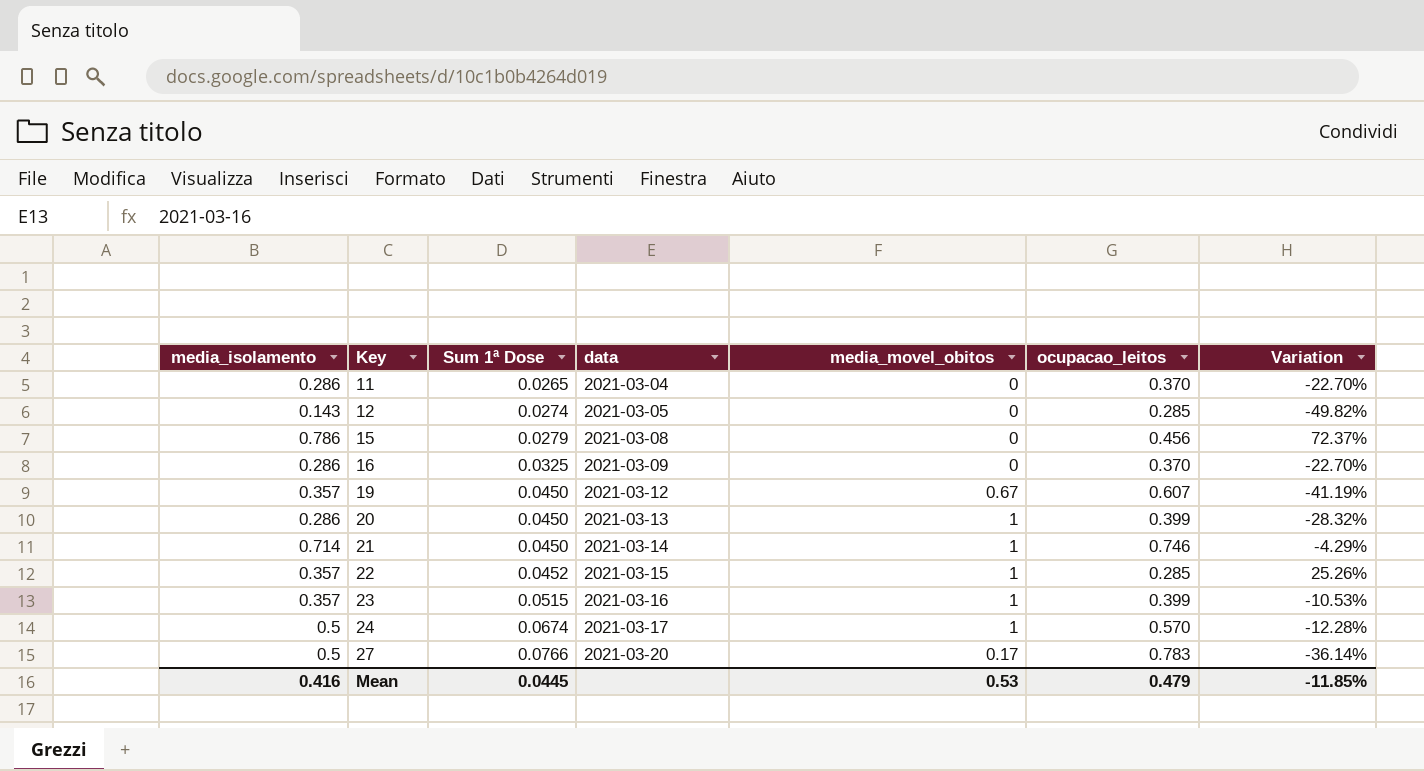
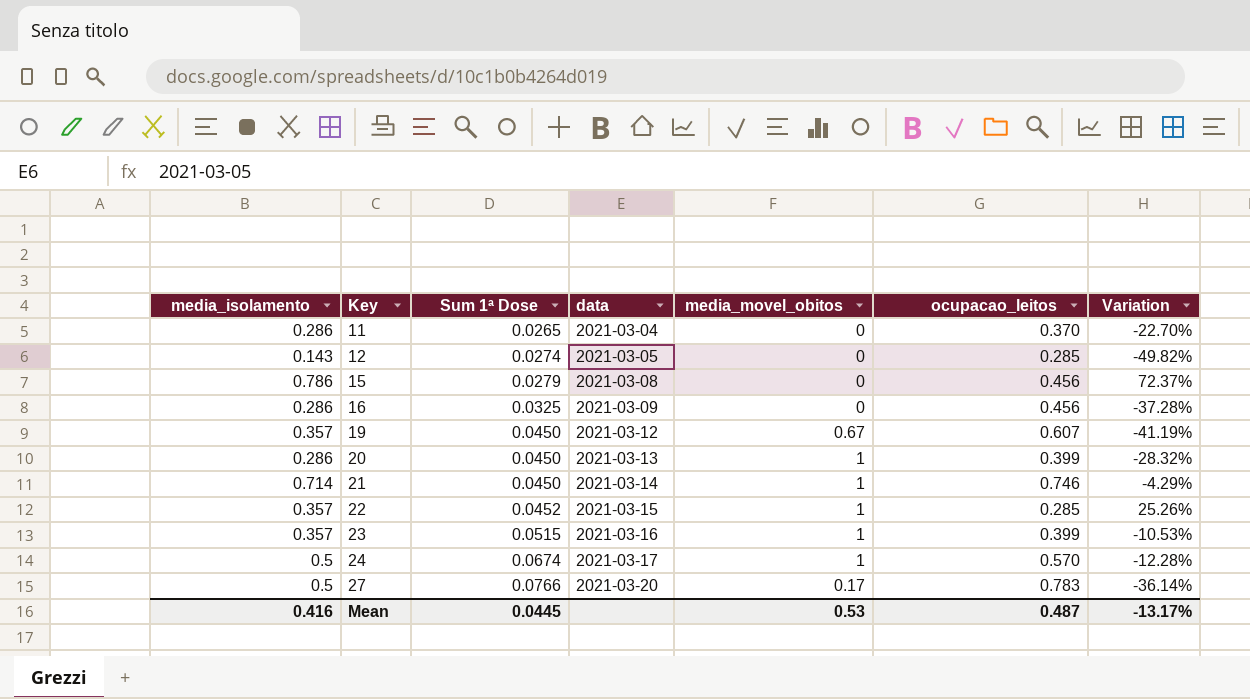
16 | ocupacao_leitos: 0.370 -> 0.456
16 | Variation: -22.70% -> -37.28%
Mean | ocupacao_leitos: 0.479 -> 0.487
Mean | Variation: -11.85% -> -13.17%

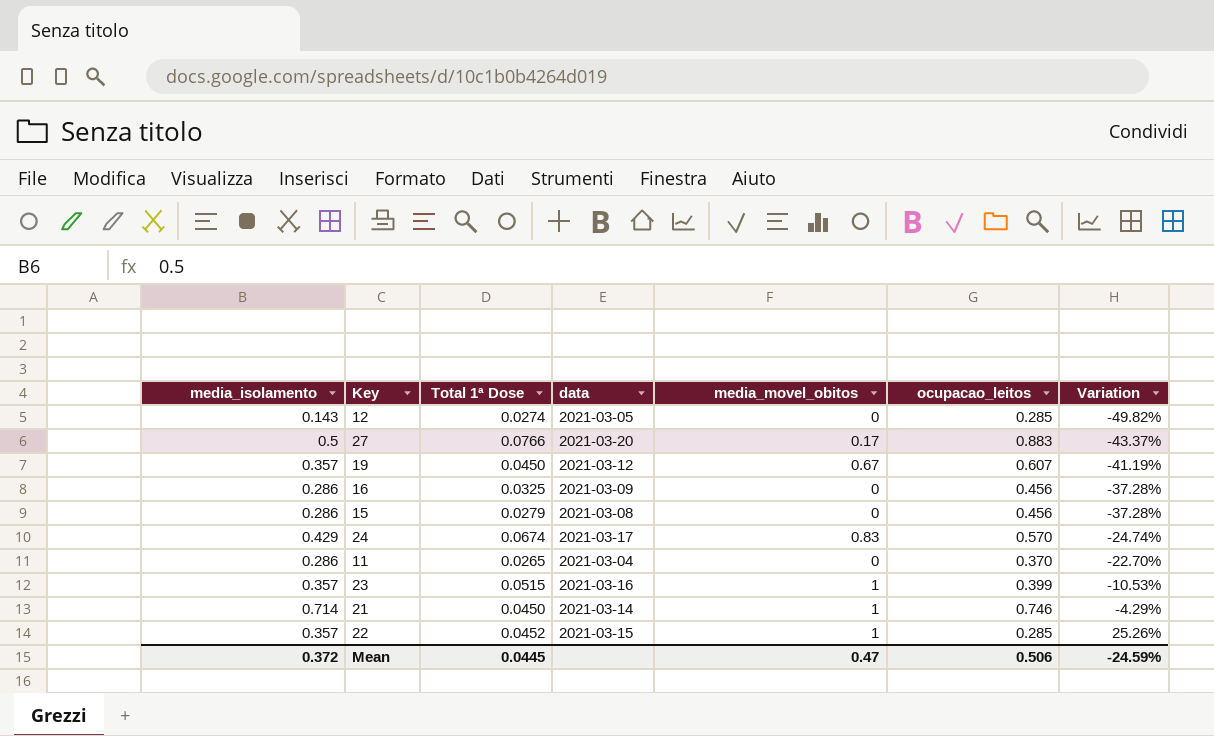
row order: Key ascending -> Variation ascending
column name: Sum 1ª Dose -> Total 1ª Dose
row 20: 0.286 | 0.0450 | 2021-03-13 | 1 | 0.399 | -28.32% -> none
27 | ocupacao_leitos: 0.783 -> 0.883
27 | Variation: -36.14% -> -43.37%
15 | media_isolamento: 0.786 -> 0.286
15 | Variation: 72.37% -> -37.28%
24 | media_isolamento: 0.5 -> 0.429
24 | media_movel_obitos: 1 -> 0.83
24 | Variation: -12.28% -> -24.74%
Mean | media_isolamento: 0.416 -> 0.372
Mean | media_movel_obitos: 0.53 -> 0.47
Mean | ocupacao_leitos: 0.487 -> 0.506
Mean | Variation: -13.17% -> -24.59%

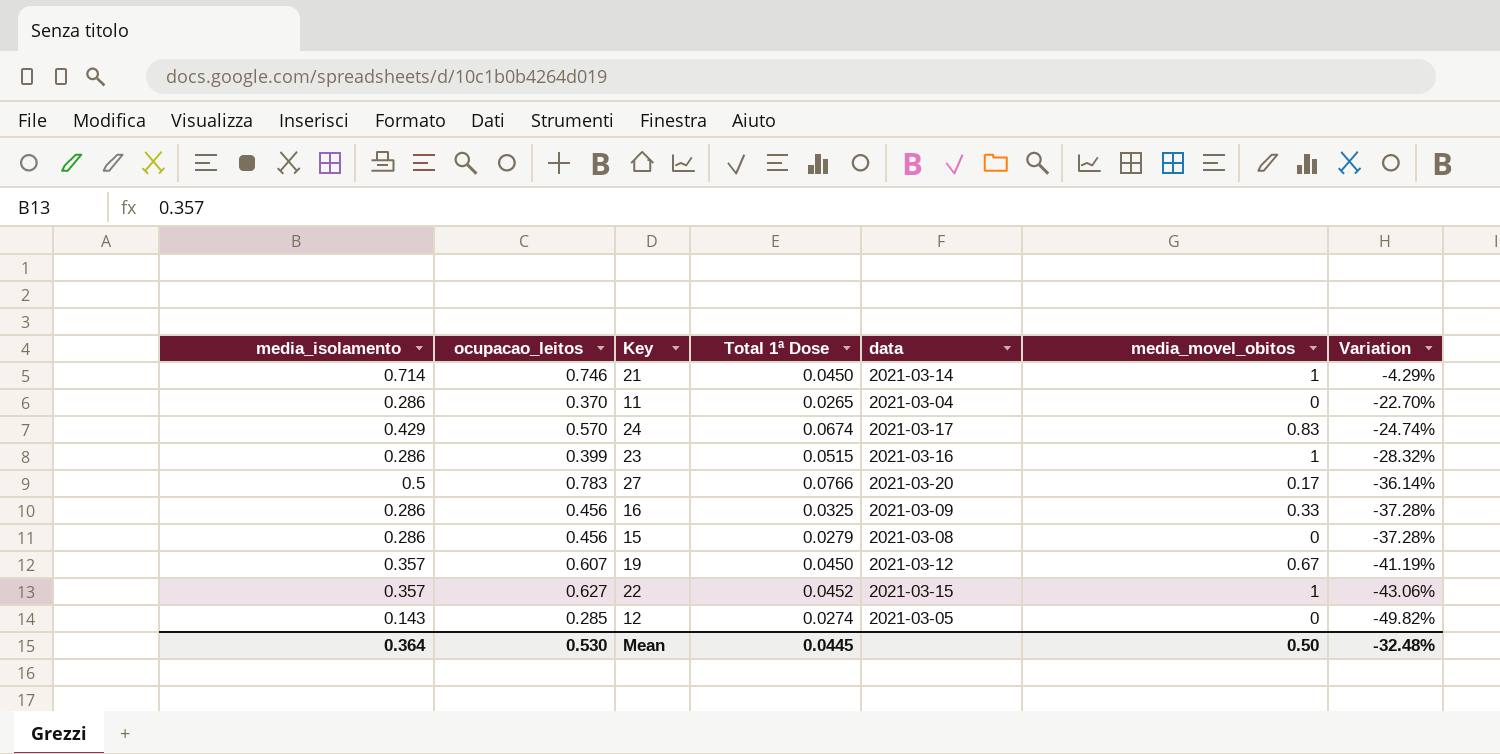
row order: Variation ascending -> Variation descending
column ocupacao_leitos | position: 6 -> 2
23 | media_isolamento: 0.357 -> 0.286
23 | Variation: -10.53% -> -28.32%
27 | ocupacao_leitos: 0.883 -> 0.783
27 | Variation: -43.37% -> -36.14%
16 | media_movel_obitos: 0 -> 0.33
22 | ocupacao_leitos: 0.285 -> 0.627
22 | Variation: 25.26% -> -43.06%
Mean | media_isolamento: 0.372 -> 0.364
Mean | ocupacao_leitos: 0.506 -> 0.530
Mean | media_movel_obitos: 0.47 -> 0.50
Mean | Variation: -24.59% -> -32.48%

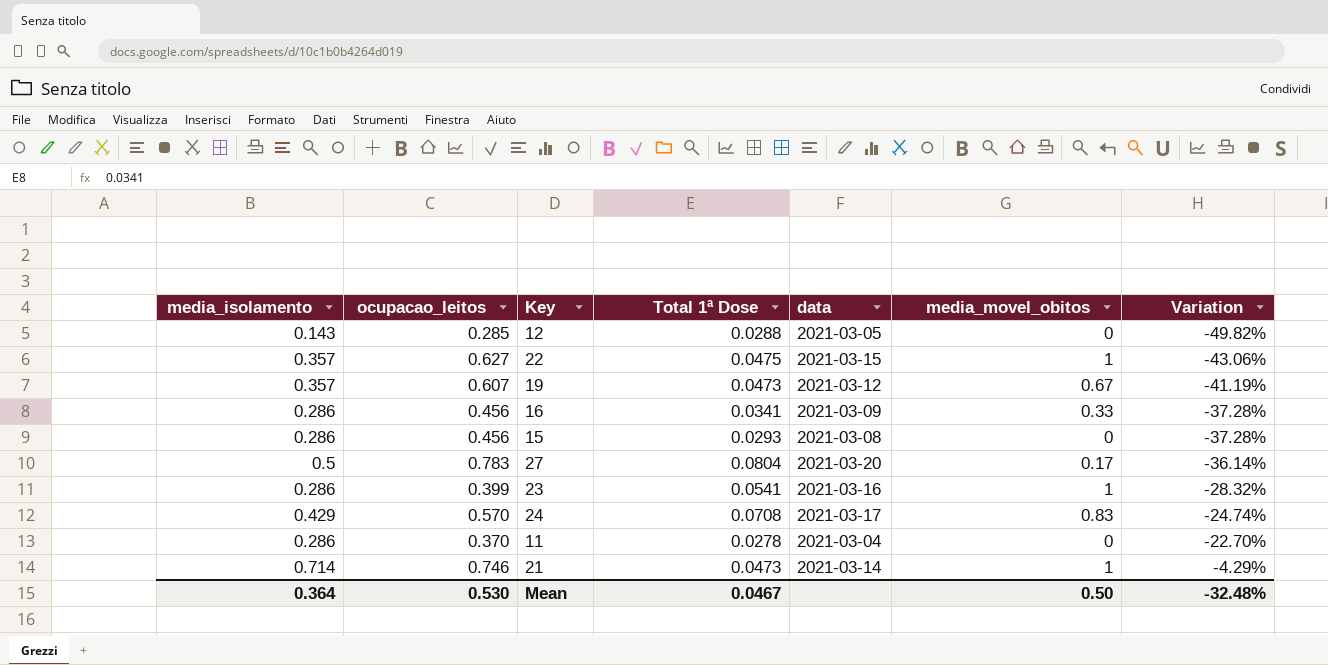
row order: Variation descending -> Variation ascending
12 | Total 1ª Dose: 0.0274 -> 0.0288
22 | Total 1ª Dose: 0.0452 -> 0.0475
19 | Total 1ª Dose: 0.0450 -> 0.0473
16 | Total 1ª Dose: 0.0325 -> 0.0341
15 | Total 1ª Dose: 0.0279 -> 0.0293
27 | Total 1ª Dose: 0.0766 -> 0.0804
23 | Total 1ª Dose: 0.0515 -> 0.0541
24 | Total 1ª Dose: 0.0674 -> 0.0708
11 | Total 1ª Dose: 0.0265 -> 0.0278
21 | Total 1ª Dose: 0.0450 -> 0.0473
Mean | Total 1ª Dose: 0.0445 -> 0.0467

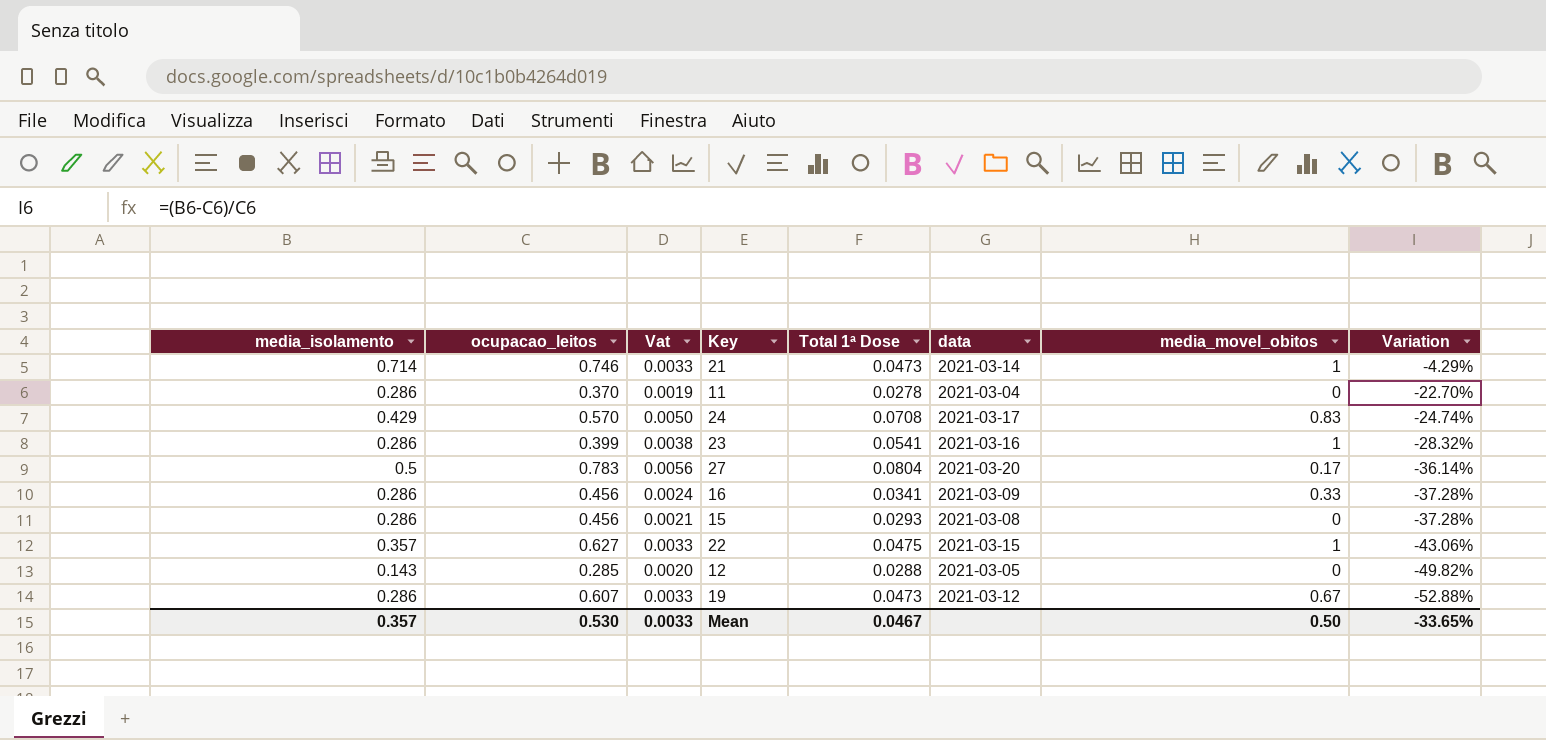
row order: Variation ascending -> Variation descending
column Vat | formula: none -> [Total 1ª Dose] * 0.07
19 | media_isolamento: 0.357 -> 0.286
19 | Variation: -41.19% -> -52.88%
Mean | media_isolamento: 0.364 -> 0.357
Mean | Variation: -32.48% -> -33.65%

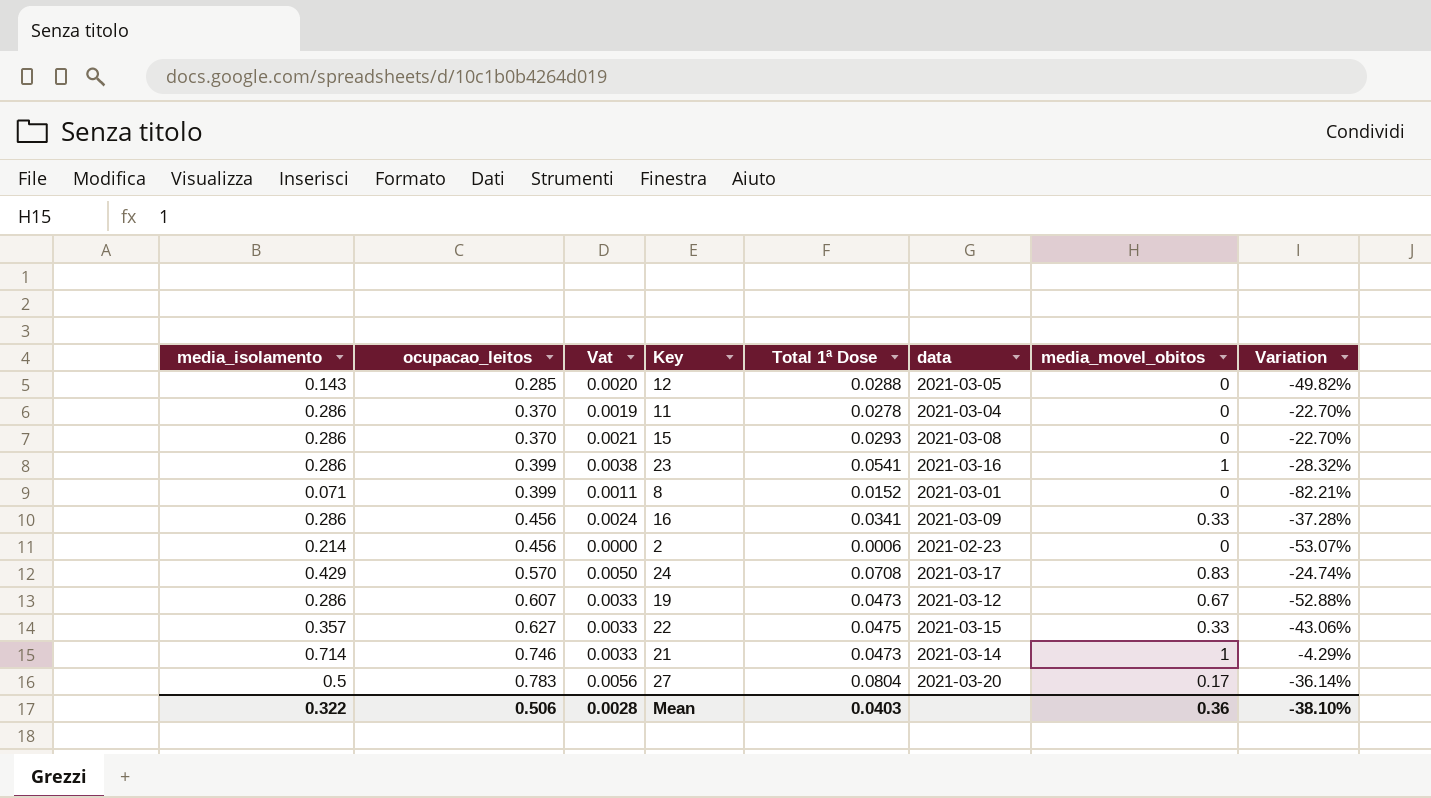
row order: Variation descending -> ocupacao_leitos ascending
15 | ocupacao_leitos: 0.456 -> 0.370
15 | Variation: -37.28% -> -22.70%
row 8: none -> 0.071 | 0.399 | 0.0011 | 0.0152 | 2021-03-01 | 0 | -82.21%
row 2: none -> 0.214 | 0.456 | 0.0000 | 0.0006 | 2021-02-23 | 0 | -53.07%
22 | media_movel_obitos: 1 -> 0.33
Mean | media_isolamento: 0.357 -> 0.322
Mean | ocupacao_leitos: 0.530 -> 0.506
Mean | Vat: 0.0033 -> 0.0028
Mean | Total 1ª Dose: 0.0467 -> 0.0403
Mean | media_movel_obitos: 0.50 -> 0.36
Mean | Variation: -33.65% -> -38.10%

